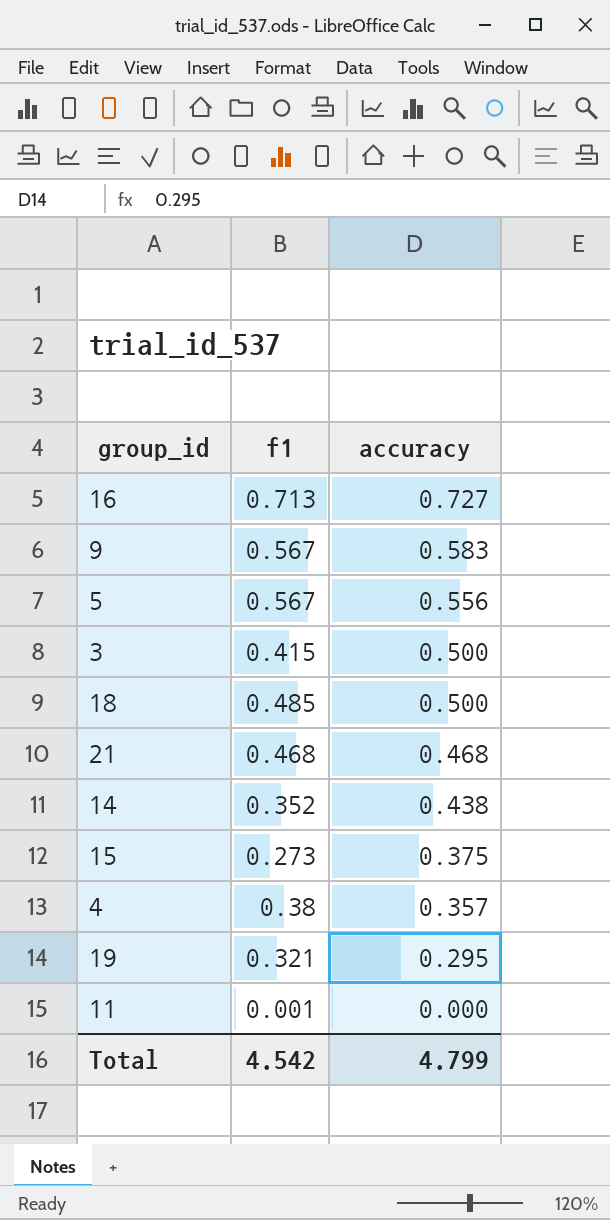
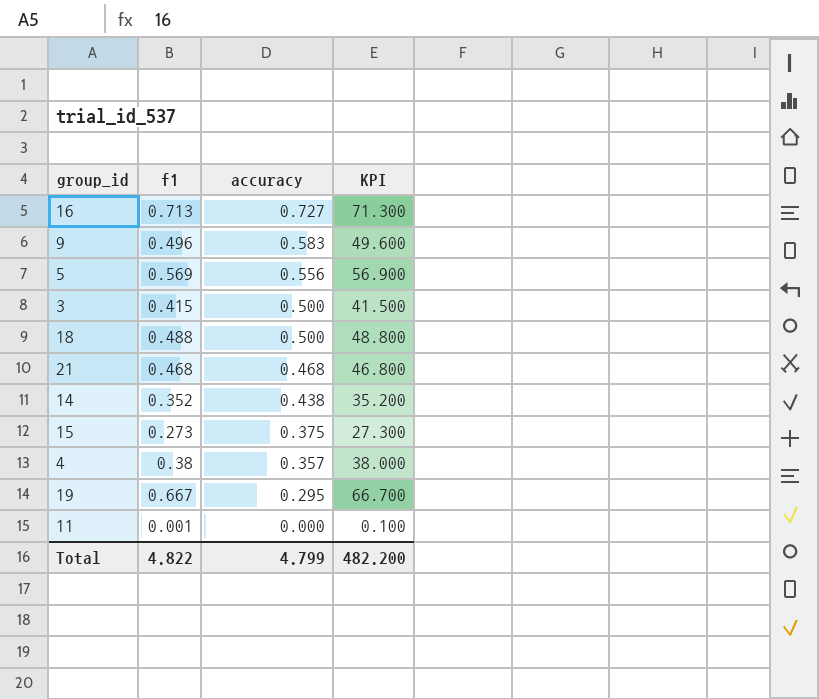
column KPI | formula: none -> [f1] * 100
9 | f1: 0.567 -> 0.496
5 | f1: 0.567 -> 0.569
18 | f1: 0.485 -> 0.488
19 | f1: 0.321 -> 0.667
Total | f1: 4.542 -> 4.822

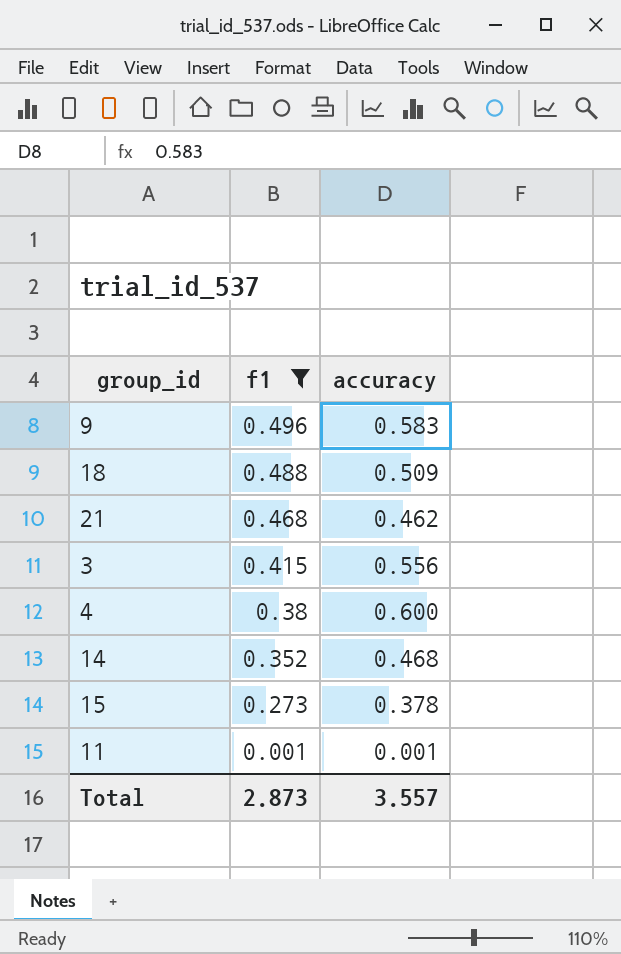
filter: none -> f1 <= 0.496
row order: accuracy descending -> f1 descending
column KPI | formula: [f1] * 100 -> none
18 | accuracy: 0.500 -> 0.509
21 | accuracy: 0.468 -> 0.462
3 | accuracy: 0.500 -> 0.556
4 | accuracy: 0.357 -> 0.600
14 | accuracy: 0.438 -> 0.468
15 | accuracy: 0.375 -> 0.378
11 | accuracy: 0.000 -> 0.001
Total | f1: 4.822 -> 2.873
Total | accuracy: 4.799 -> 3.557

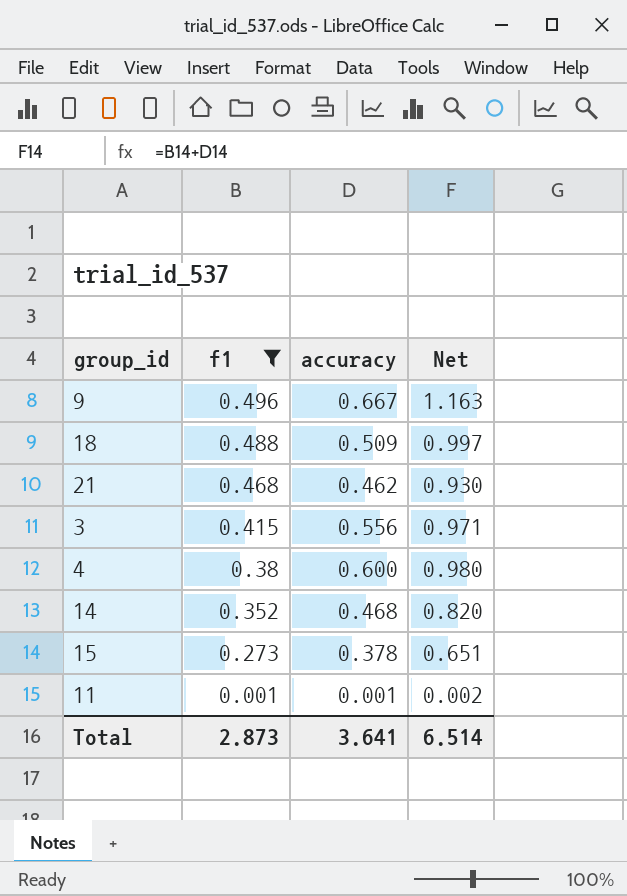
column Net | formula: none -> [f1] + [accuracy]
9 | accuracy: 0.583 -> 0.667
Total | accuracy: 3.557 -> 3.641

